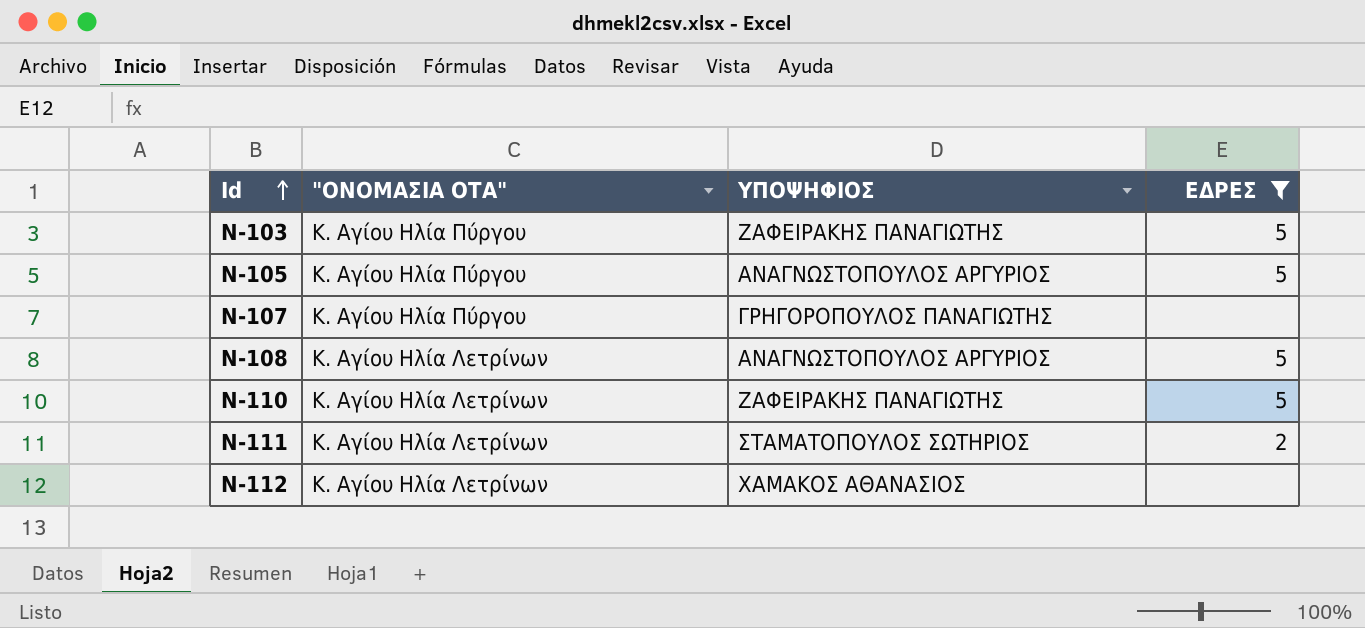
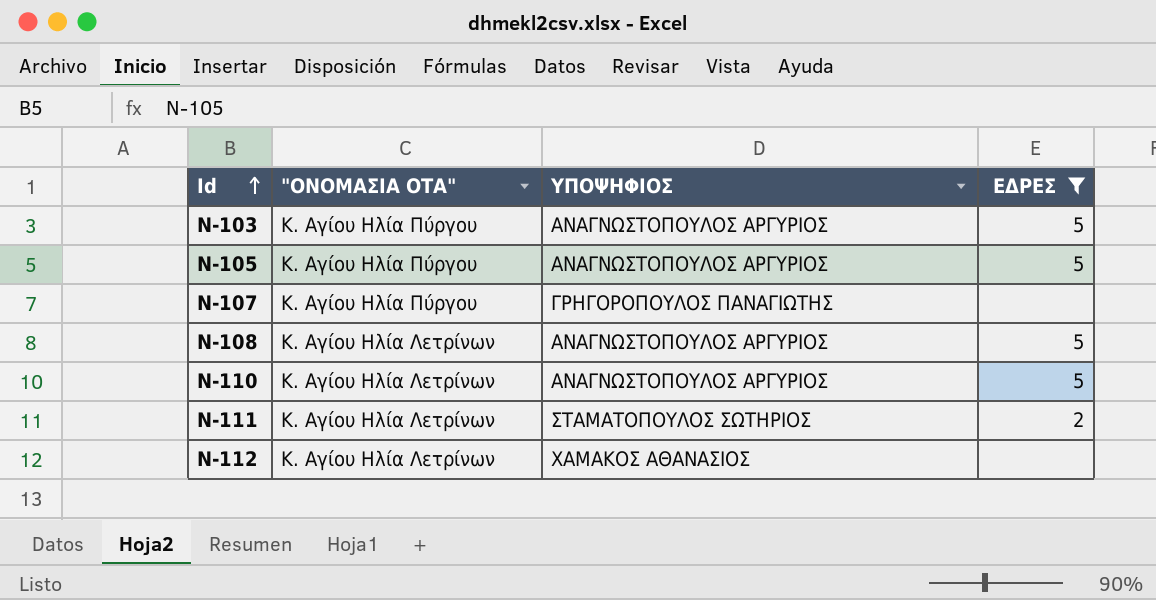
N-103 | ΥΠΟΨΗΦΙΟΣ: ΖΑΦΕΙΡΑΚΗΣ ΠΑΝΑΓΙΩΤΗΣ -> ΑΝΑΓΝΩΣΤΟΠΟΥΛΟΣ ΑΡΓΥΡΙΟΣ
N-110 | ΥΠΟΨΗΦΙΟΣ: ΖΑΦΕΙΡΑΚΗΣ ΠΑΝΑΓΙΩΤΗΣ -> ΑΝΑΓΝΩΣΤΟΠΟΥΛΟΣ ΑΡΓΥΡΙΟΣ

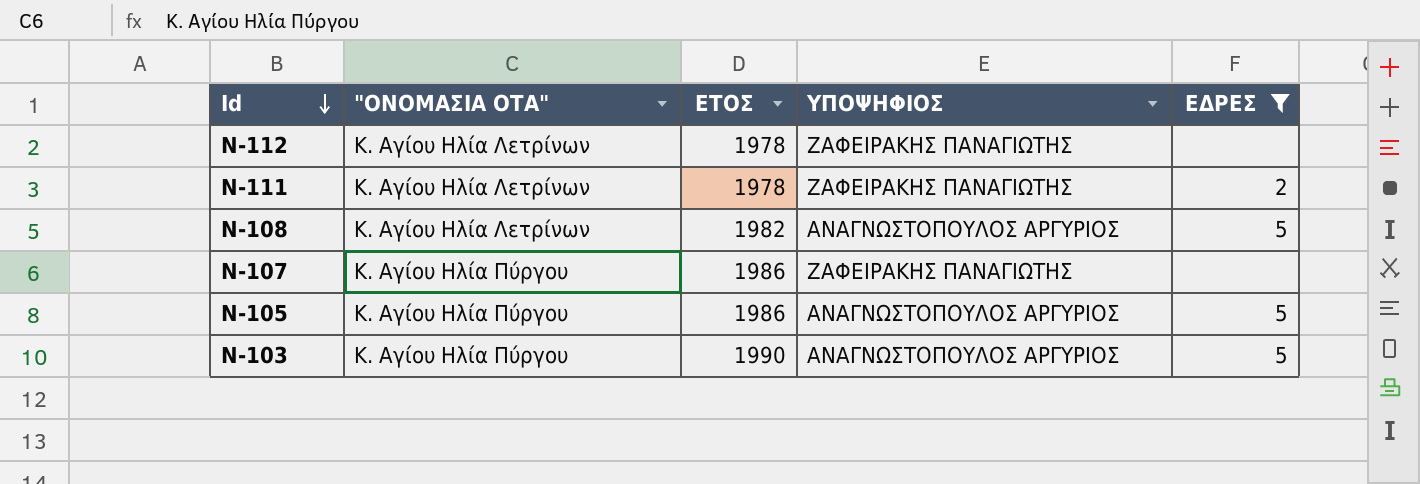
row order: Id ascending -> Id descending
column ΕΤΟΣ | position: none -> 3
row N-110: Κ. Αγίου Ηλία Λετρίνων | ΑΝΑΓΝΩΣΤΟΠΟΥΛΟΣ ΑΡΓΥΡΙΟΣ | 5 -> none
N-112 | ΥΠΟΨΗΦΙΟΣ: ΧΑΜΑΚΟΣ ΑΘΑΝΑΣΙΟΣ -> ΖΑΦΕΙΡΑΚΗΣ ΠΑΝΑΓΙΩΤΗΣ
N-111 | ΥΠΟΨΗΦΙΟΣ: ΣΤΑΜΑΤΟΠΟΥΛΟΣ ΣΩΤΗΡΙΟΣ -> ΖΑΦΕΙΡΑΚΗΣ ΠΑΝΑΓΙΩΤΗΣ
N-107 | ΥΠΟΨΗΦΙΟΣ: ΓΡΗΓΟΡΟΠΟΥΛΟΣ ΠΑΝΑΓΙΩΤΗΣ -> ΖΑΦΕΙΡΑΚΗΣ ΠΑΝΑΓΙΩΤΗΣ

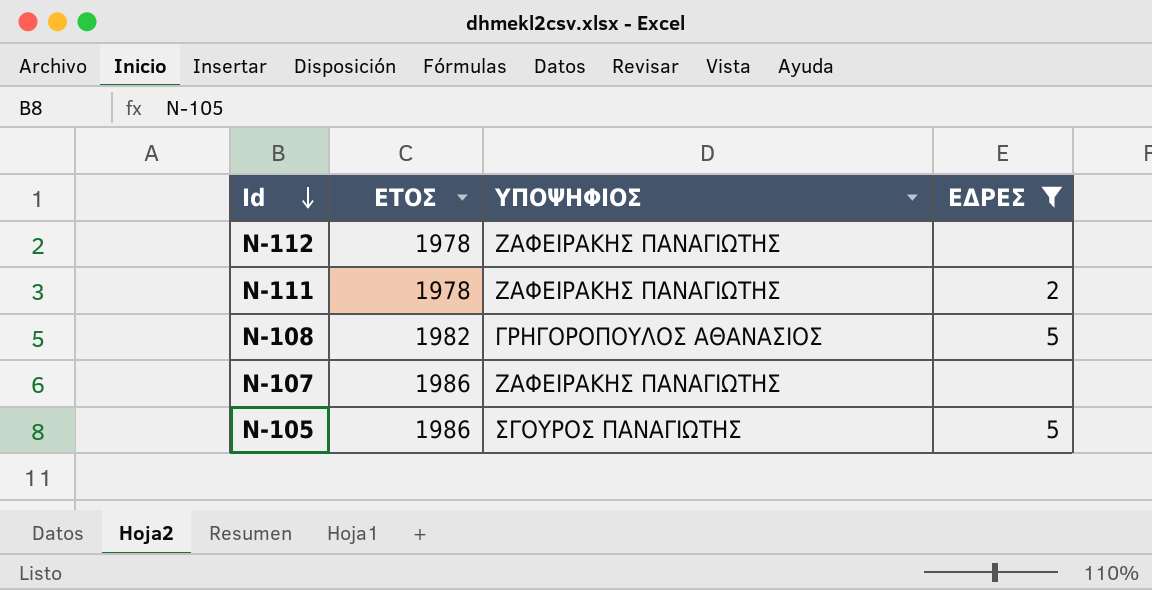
column "ΟΝΟΜΑΣΙΑ ΟΤΑ" | position: 2 -> none
row N-103: Κ. Αγίου Ηλία Πύργου | 1990 | ΑΝΑΓΝΩΣΤΟΠΟΥΛΟΣ ΑΡΓΥΡΙΟΣ | 5 -> none
N-108 | ΥΠΟΨΗΦΙΟΣ: ΑΝΑΓΝΩΣΤΟΠΟΥΛΟΣ ΑΡΓΥΡΙΟΣ -> ΓΡΗΓΟΡΟΠΟΥΛΟΣ ΑΘΑΝΑΣΙΟΣ
N-105 | ΥΠΟΨΗΦΙΟΣ: ΑΝΑΓΝΩΣΤΟΠΟΥΛΟΣ ΑΡΓΥΡΙΟΣ -> ΣΓΟΥΡΟΣ ΠΑΝΑΓΙΩΤΗΣ

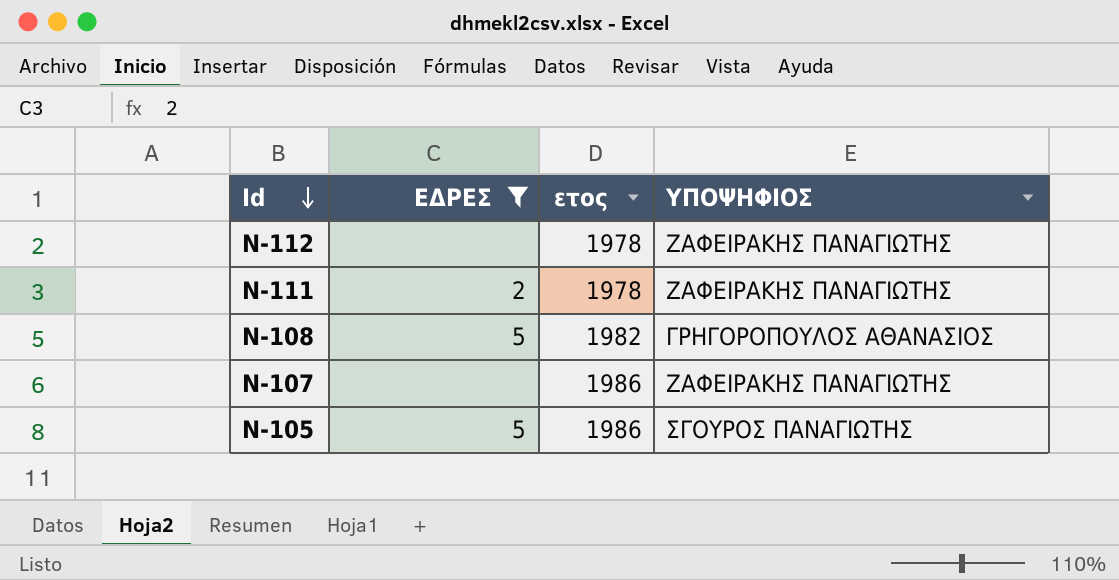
column ΕΔΡΕΣ | position: 4 -> 2
column name: ΕΤΟΣ -> ετος

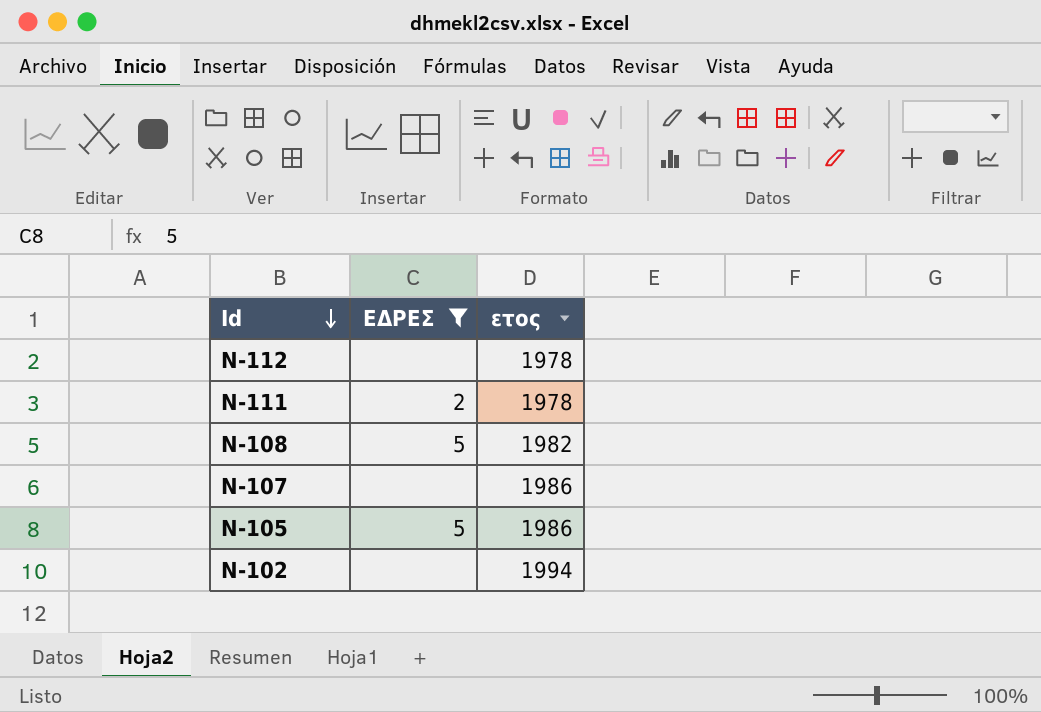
column ΥΠΟΨΗΦΙΟΣ | position: 4 -> none
row N-102: none -> none | 1994

